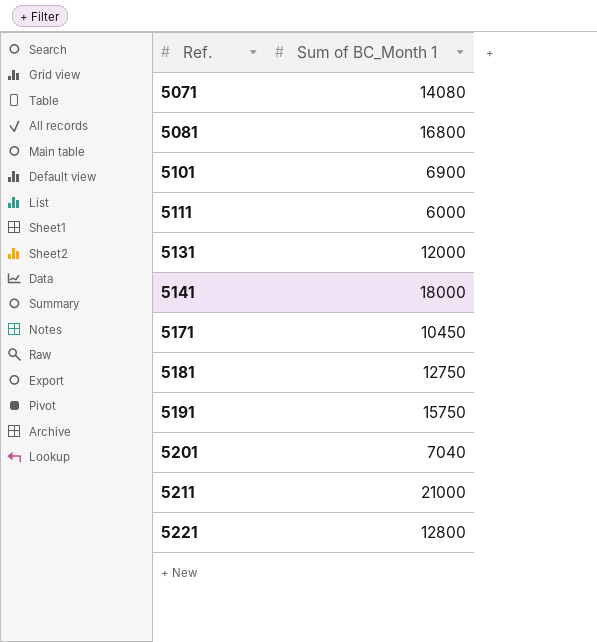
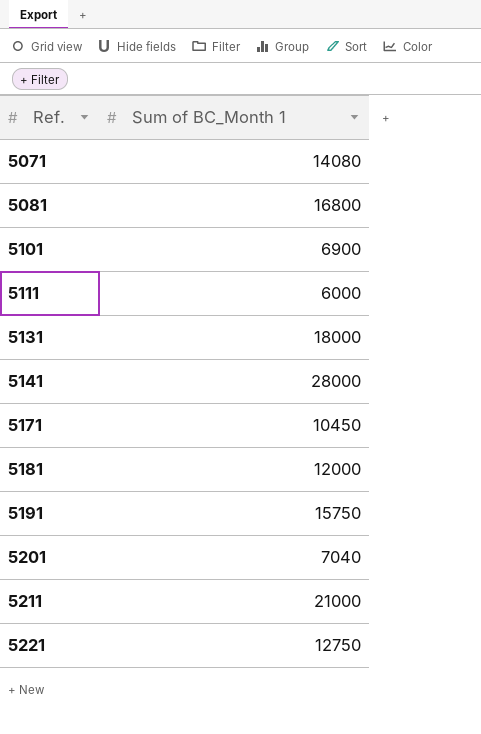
5131 | Sum of BC_Month 1: 12000 -> 18000
5141 | Sum of BC_Month 1: 18000 -> 28000
5181 | Sum of BC_Month 1: 12750 -> 12000
5221 | Sum of BC_Month 1: 12800 -> 12750

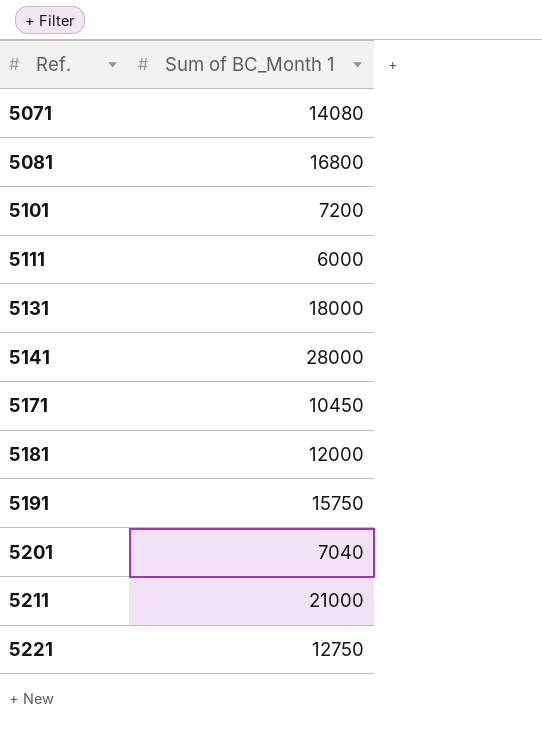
5101 | Sum of BC_Month 1: 6900 -> 7200

